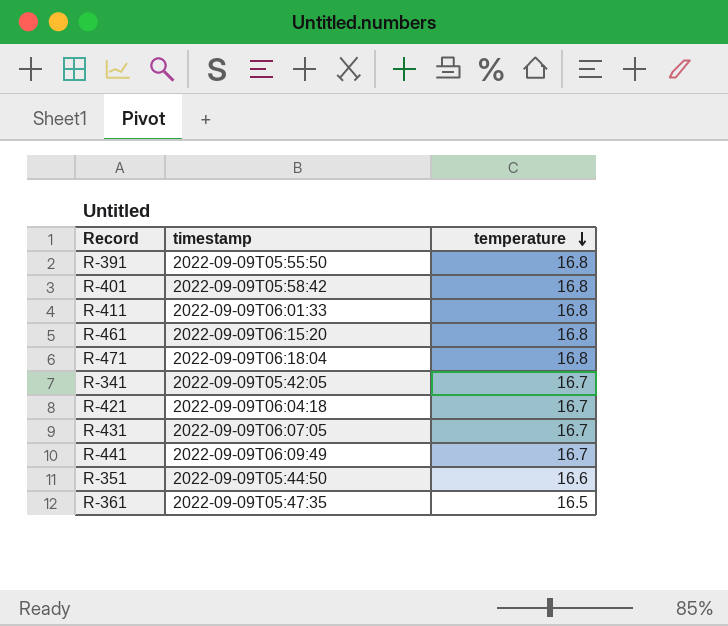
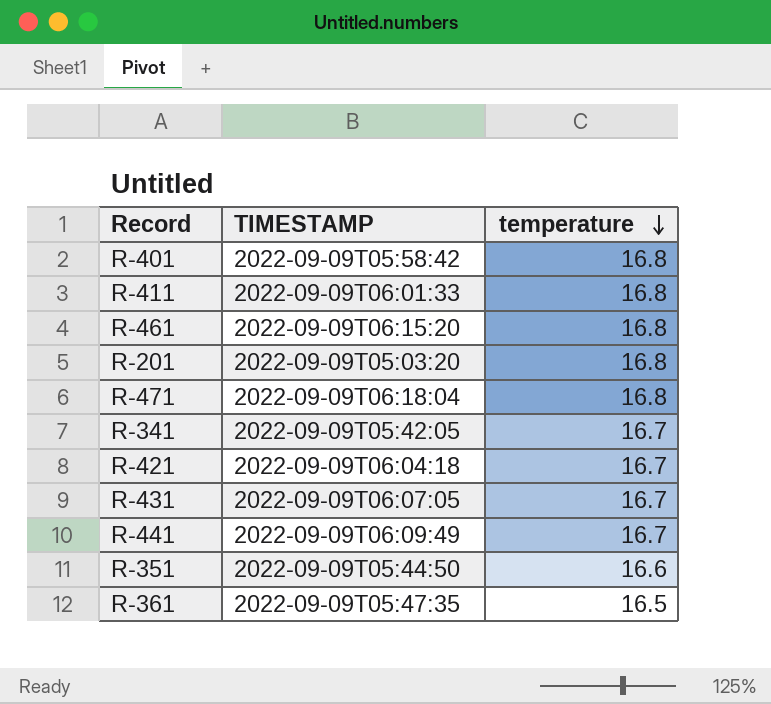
column name: timestamp -> TIMESTAMP
row R-391: 2022-09-09T05:55:50 | 16.8 -> none
row R-201: none -> 2022-09-09T05:03:20 | 16.8

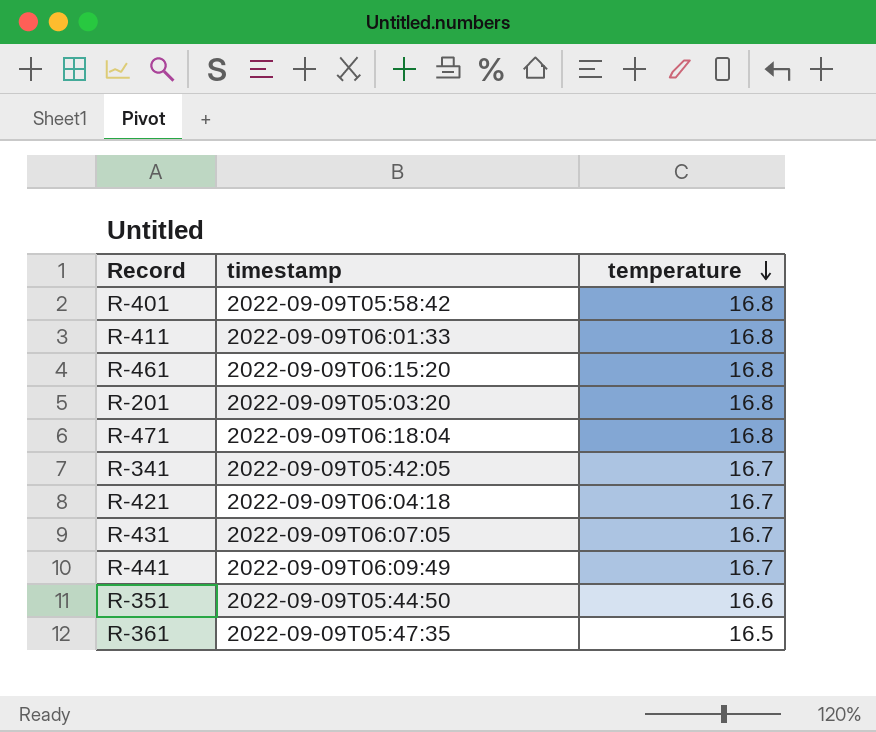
column name: TIMESTAMP -> timestamp

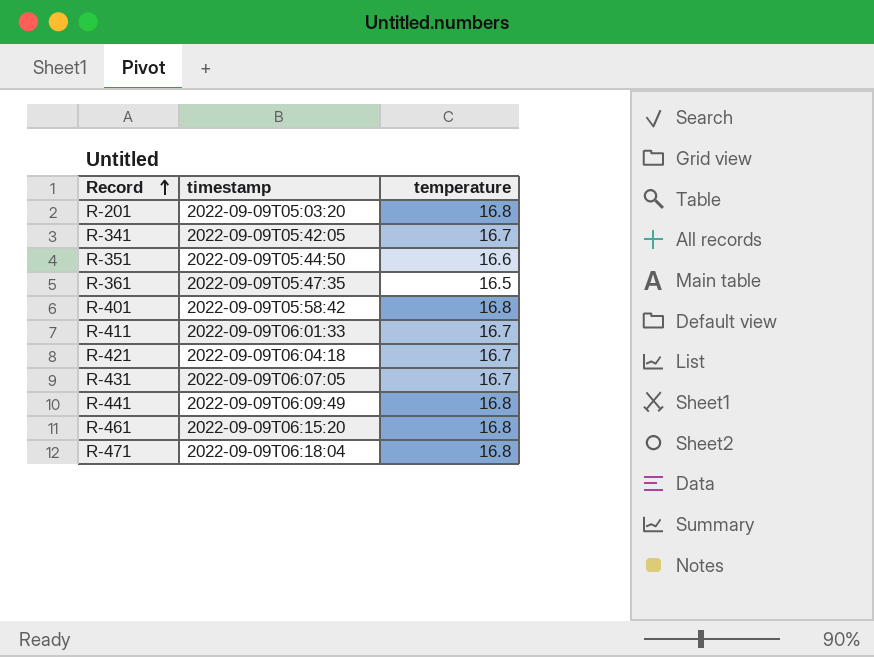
row order: temperature descending -> Record ascending
R-411 | temperature: 16.8 -> 16.7
R-441 | temperature: 16.7 -> 16.8

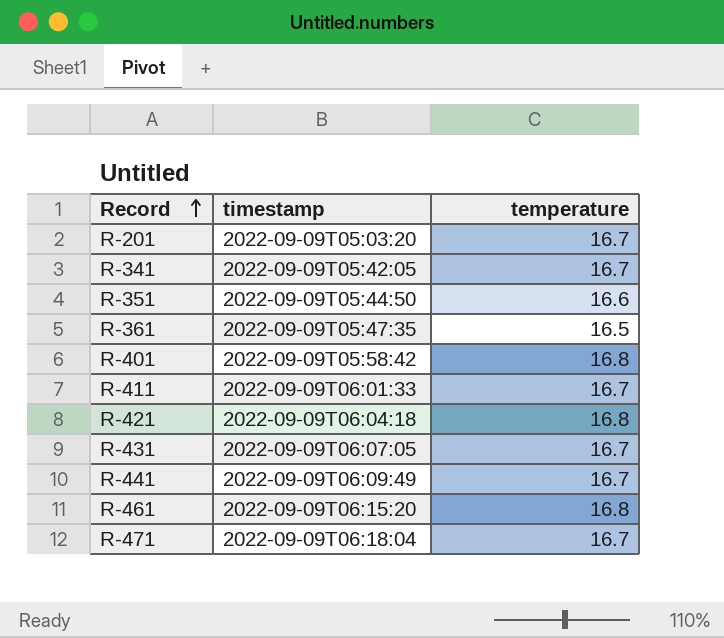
R-201 | temperature: 16.8 -> 16.7
R-421 | temperature: 16.7 -> 16.8
R-441 | temperature: 16.8 -> 16.7
R-471 | temperature: 16.8 -> 16.7

